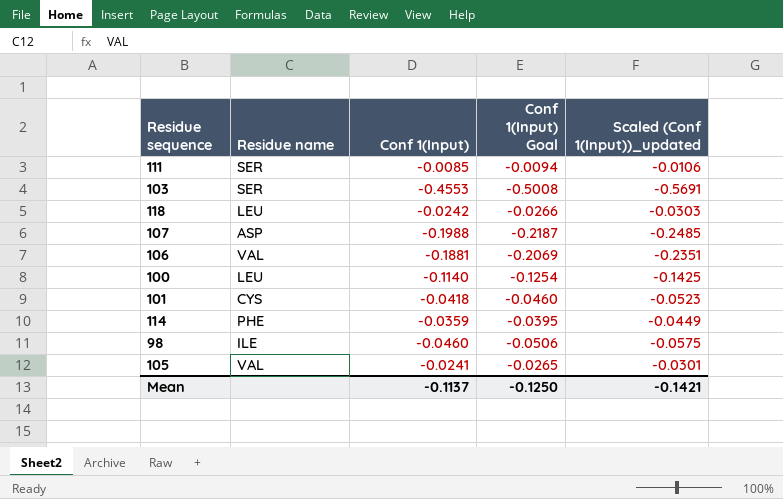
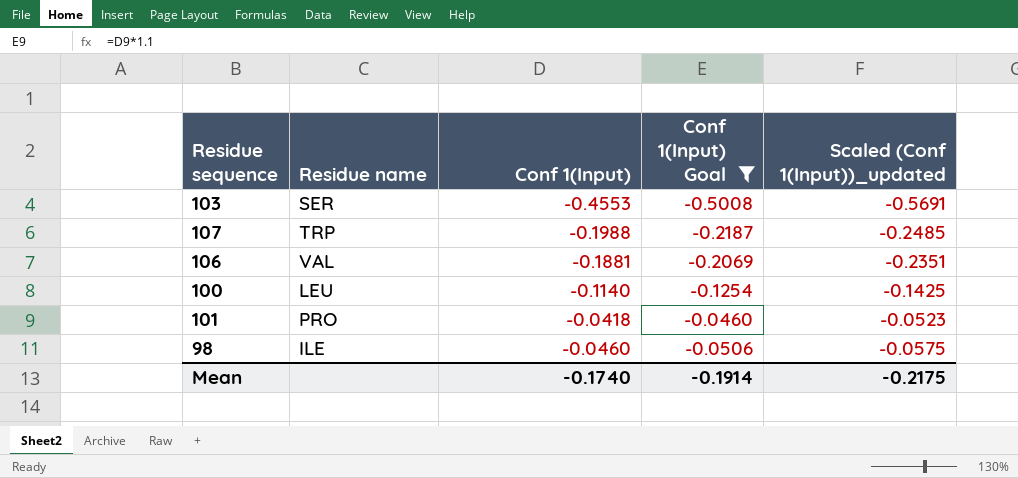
filter: none -> Conf 1(Input) Goal <= -0.0460
107 | Residue name: ASP -> TRP
101 | Residue name: CYS -> PRO
Mean | Conf 1(Input): -0.1137 -> -0.1740
Mean | Conf 1(Input) Goal: -0.1250 -> -0.1914
Mean | Scaled (Conf 1(Input))_updated: -0.1421 -> -0.2175

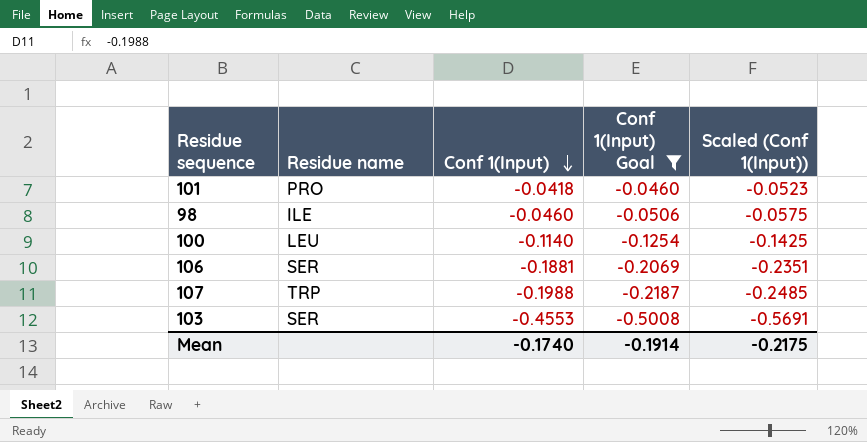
row order: none -> Conf 1(Input) descending
column name: Scaled (Conf 1(Input))_updated -> Scaled (Conf 1(Input))
106 | Residue name: VAL -> SER

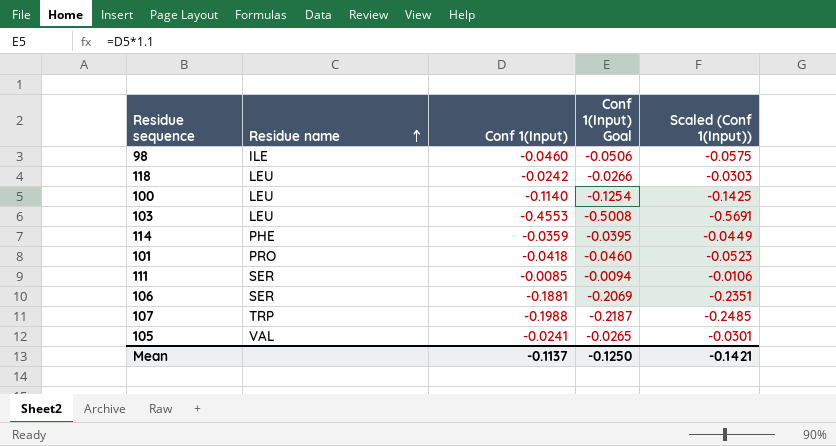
filter: Conf 1(Input) Goal <= -0.0460 -> none
row order: Conf 1(Input) descending -> Residue name ascending
103 | Residue name: SER -> LEU
Mean | Conf 1(Input): -0.1740 -> -0.1137
Mean | Conf 1(Input) Goal: -0.1914 -> -0.1250
Mean | Scaled (Conf 1(Input)): -0.2175 -> -0.1421

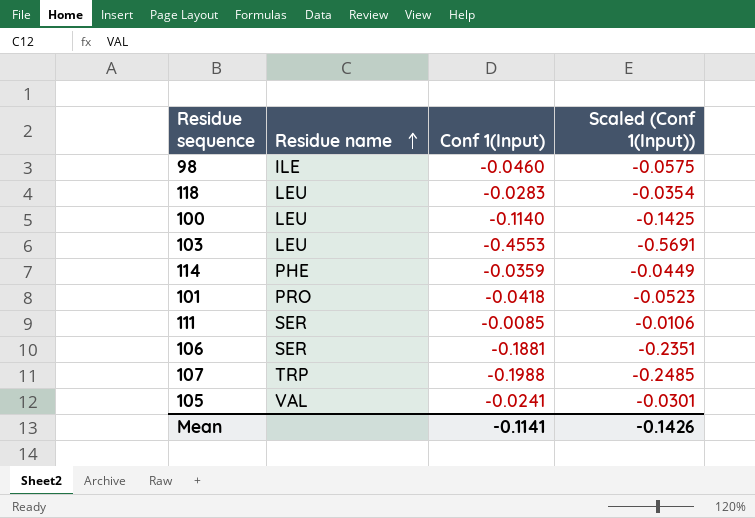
column Conf 1(Input) Goal | formula: [Conf 1(Input)] * 1.1 -> none
118 | Conf 1(Input): -0.0242 -> -0.0283
118 | Scaled (Conf 1(Input)): -0.0303 -> -0.0354
Mean | Conf 1(Input): -0.1137 -> -0.1141
Mean | Scaled (Conf 1(Input)): -0.1421 -> -0.1426

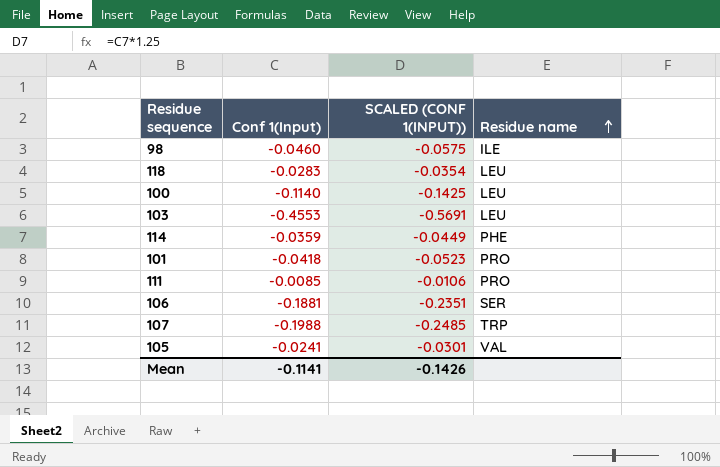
column name: Scaled (Conf 1(Input)) -> SCALED (CONF 1(INPUT))
column Residue name | position: 2 -> 4
111 | Residue name: SER -> PRO

